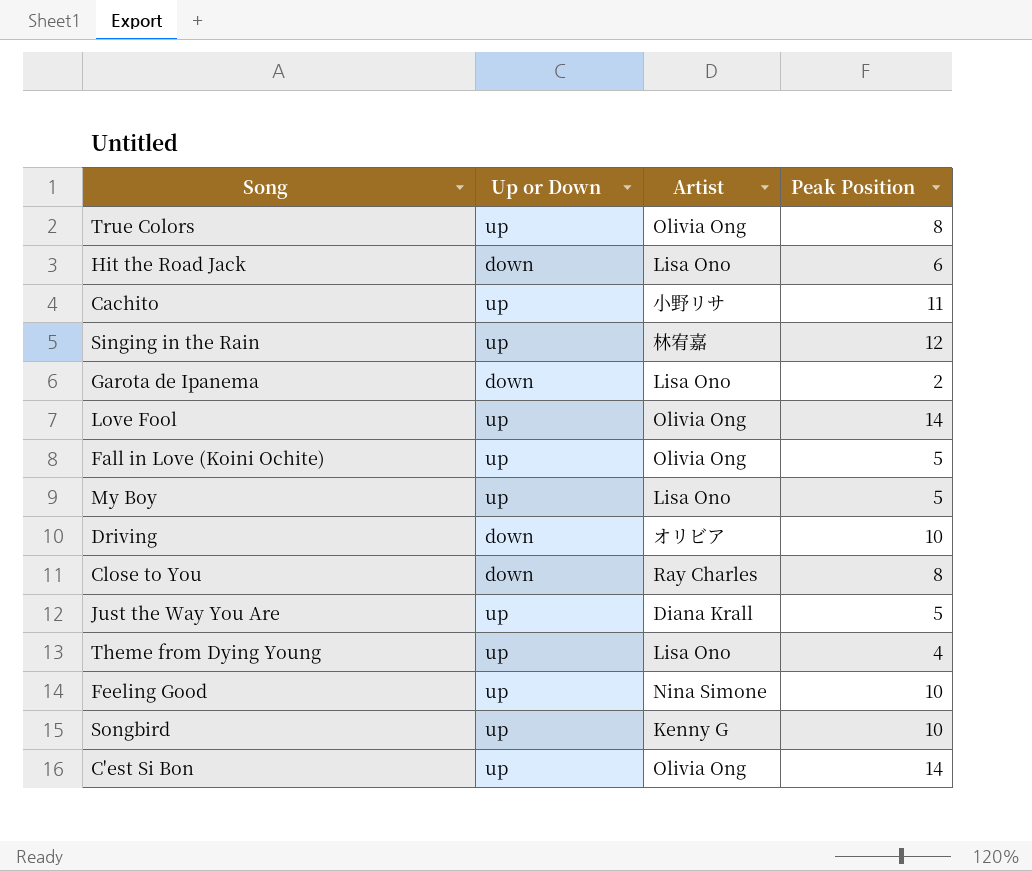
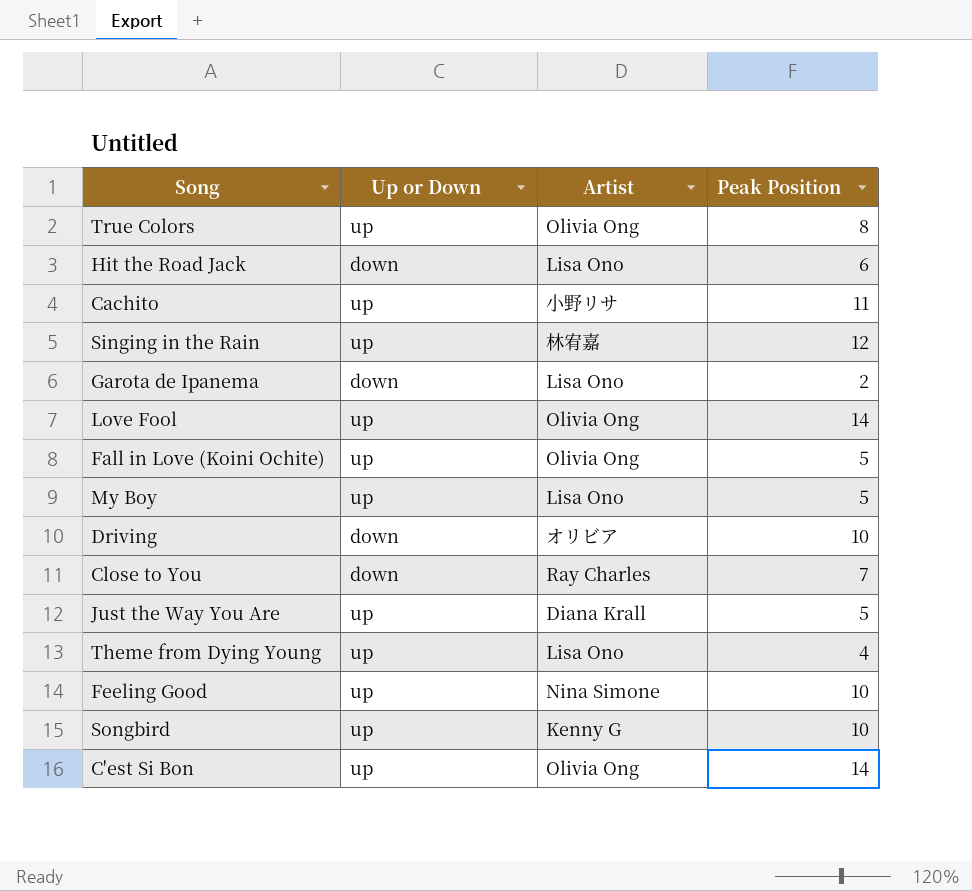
Close to You | Peak Position: 8 -> 7

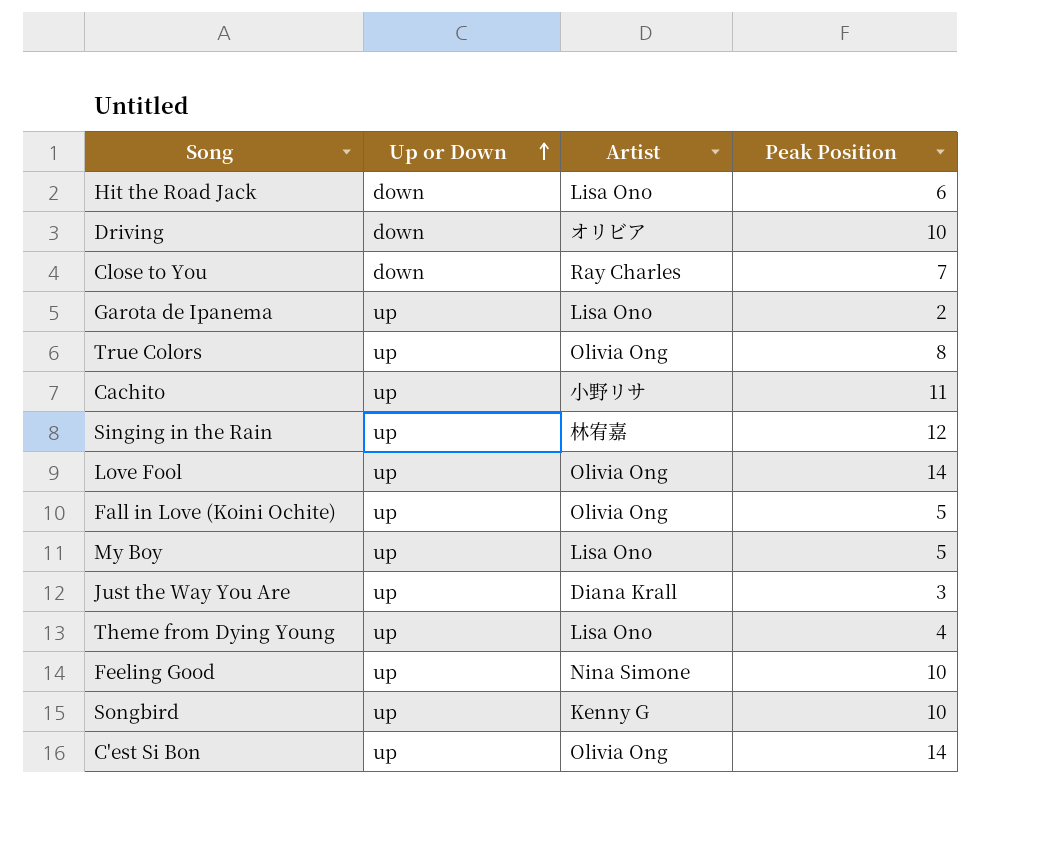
row order: none -> Up or Down ascending
Garota de Ipanema | Up or Down: down -> up
Just the Way You Are | Peak Position: 5 -> 3

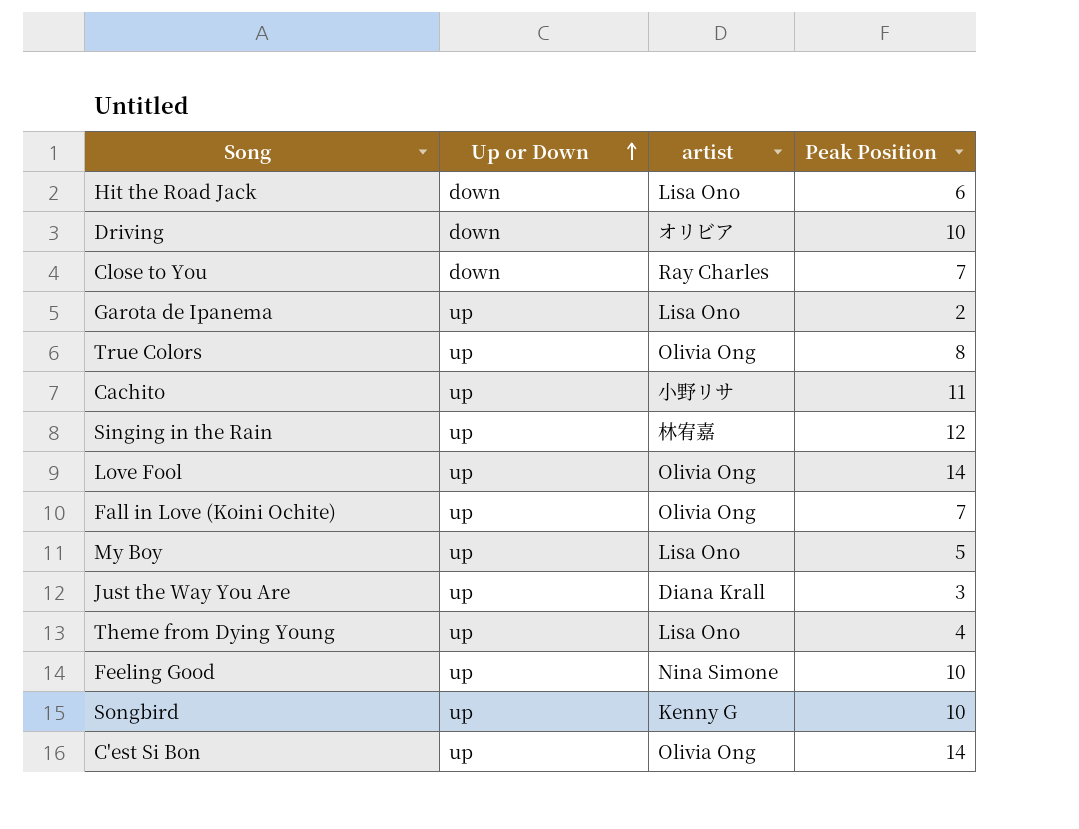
column name: Artist -> artist
Fall in Love (Koini Ochite) | Peak Position: 5 -> 7

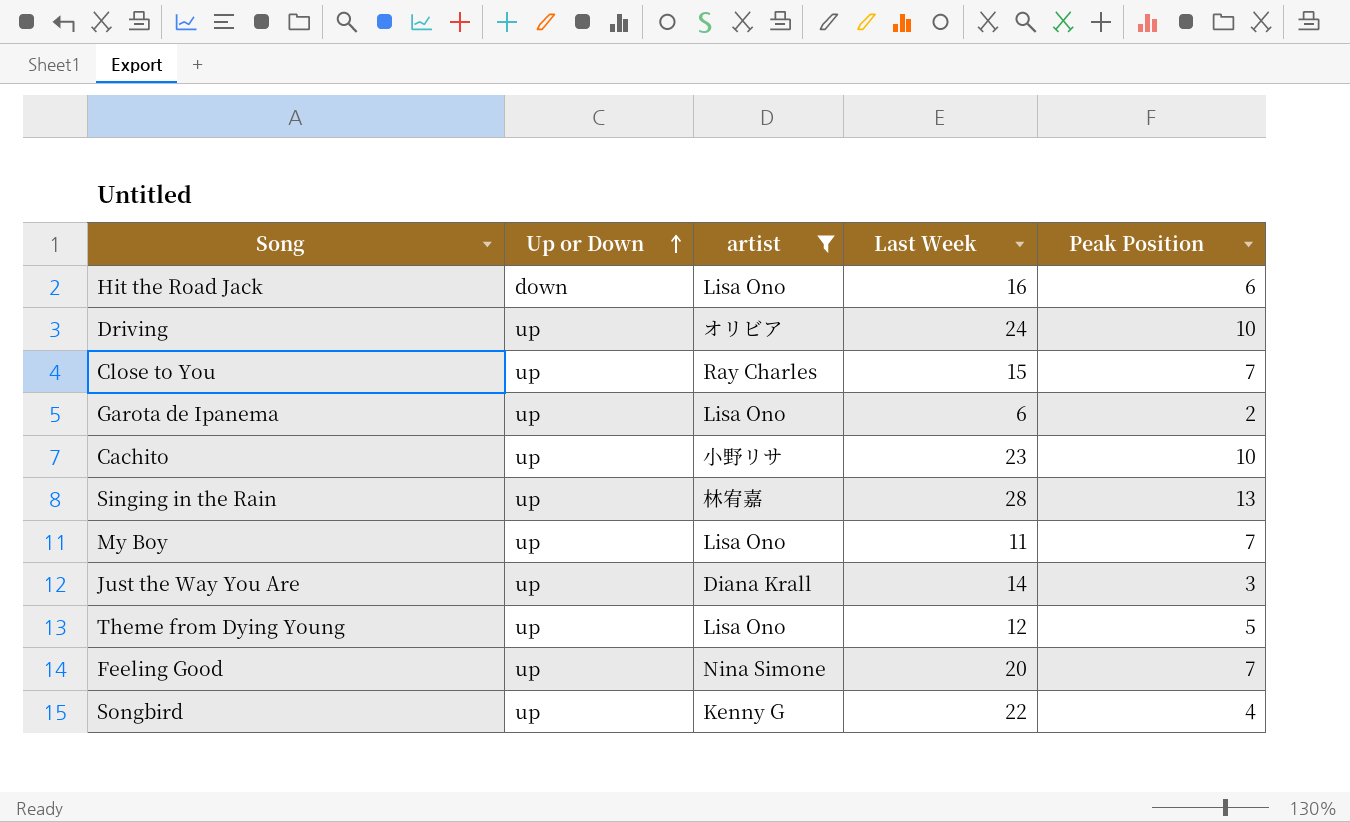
filter: none -> artist != Olivia Ong
column Last Week | position: none -> 4
Driving | Up or Down: down -> up
Close to You | Up or Down: down -> up
Cachito | Peak Position: 11 -> 10
Singing in the Rain | Peak Position: 12 -> 13
My Boy | Peak Position: 5 -> 7
Theme from Dying Young | Peak Position: 4 -> 5
Feeling Good | Peak Position: 10 -> 7
Songbird | Peak Position: 10 -> 4

